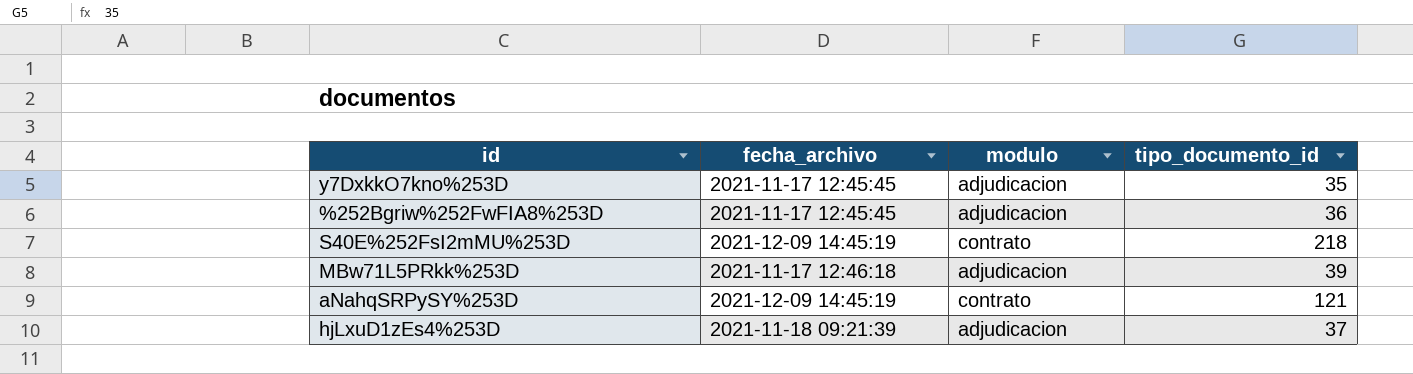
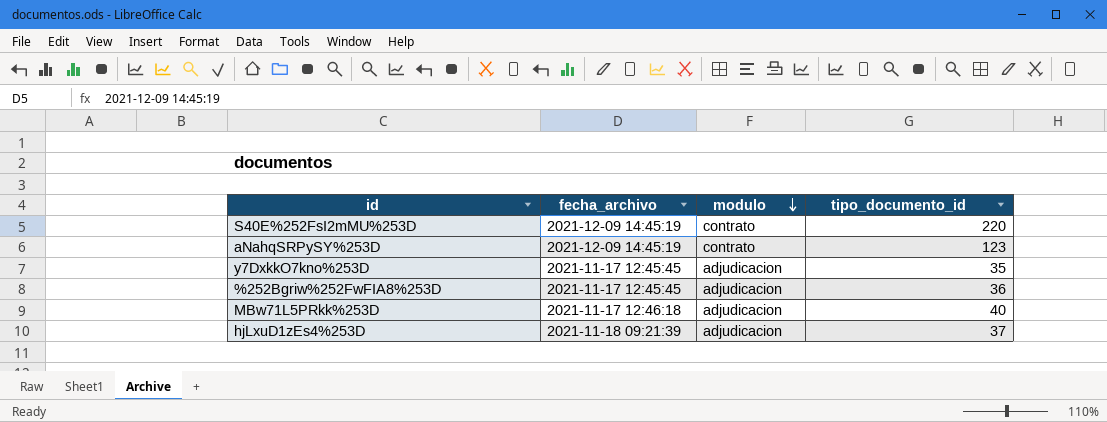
row order: none -> modulo descending
S40E%252FsI2mMU%253D | tipo_documento_id: 218 -> 220
aNahqSRPySY%253D | tipo_documento_id: 121 -> 123
MBw71L5PRkk%253D | tipo_documento_id: 39 -> 40

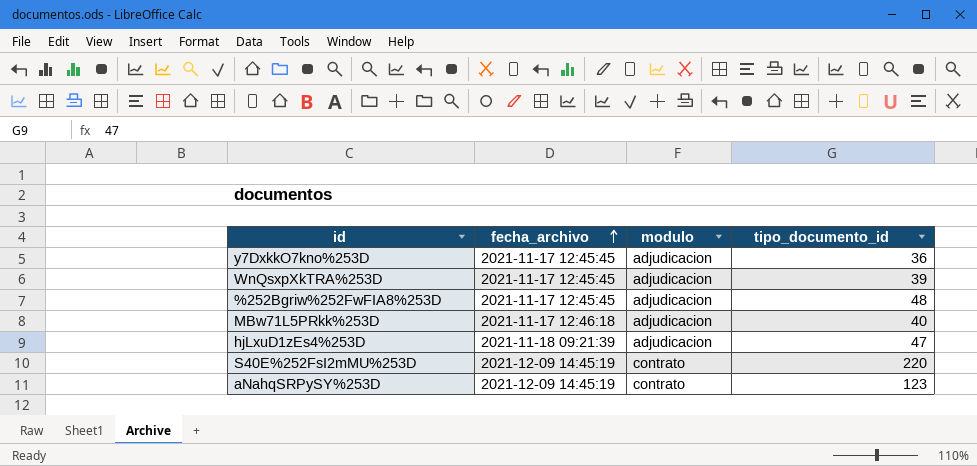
row order: modulo descending -> fecha_archivo ascending
y7DxkkO7kno%253D | tipo_documento_id: 35 -> 36
row WnQsxpXkTRA%253D: none -> 2021-11-17 12:45:45 | adjudicacion | 39
%252Bgriw%252FwFIA8%253D | tipo_documento_id: 36 -> 48
hjLxuD1zEs4%253D | tipo_documento_id: 37 -> 47

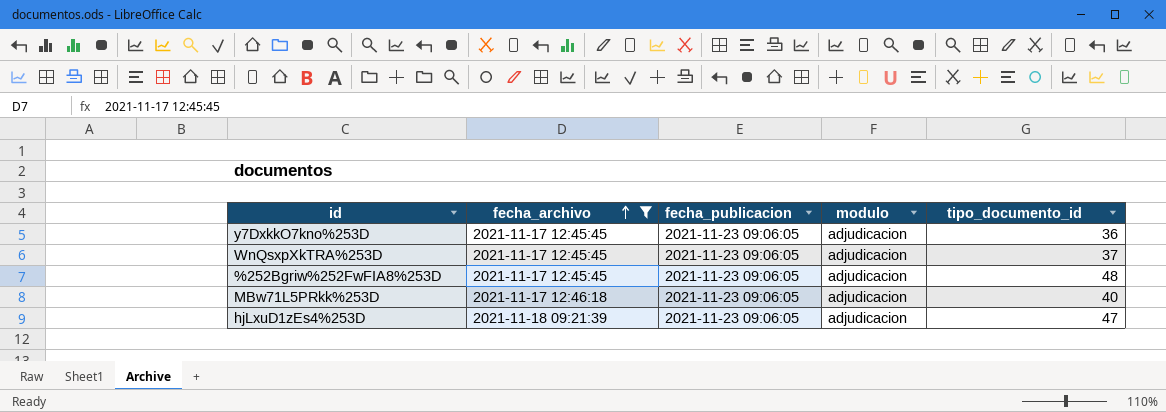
filter: none -> fecha_archivo != 2021-12-09 14:45:19
column fecha_publicacion | position: none -> 3
WnQsxpXkTRA%253D | tipo_documento_id: 39 -> 37

